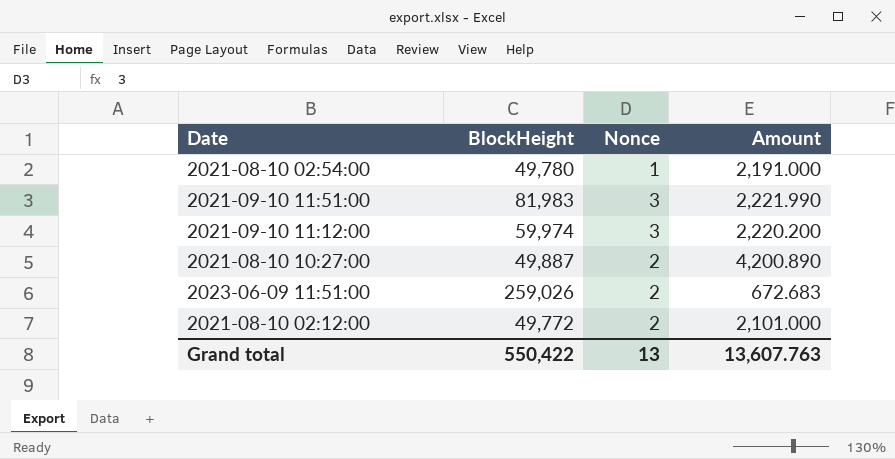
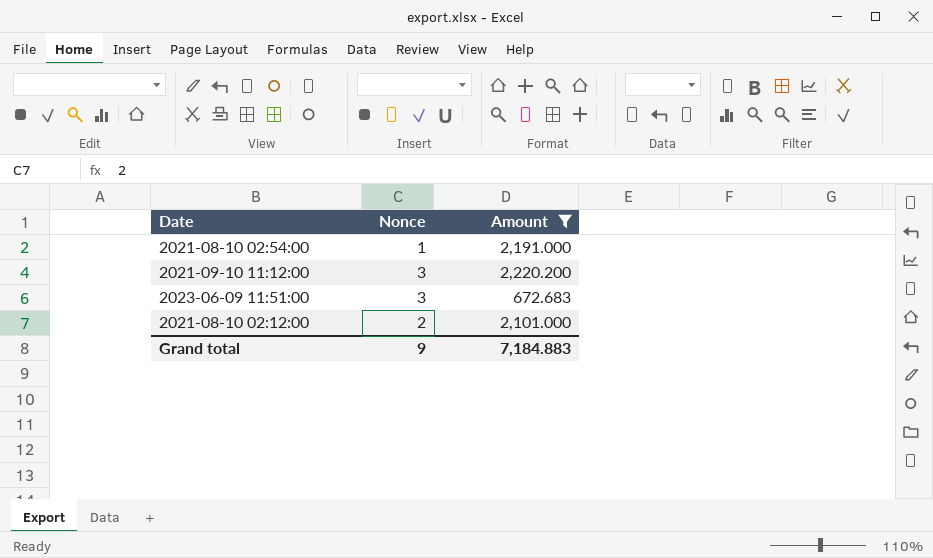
filter: none -> Amount <= 2,220.200
column BlockHeight | position: 2 -> none
2023-06-09 11:51:00 | Nonce: 2 -> 3
Grand total | Nonce: 13 -> 9
Grand total | Amount: 13,607.763 -> 7,184.883

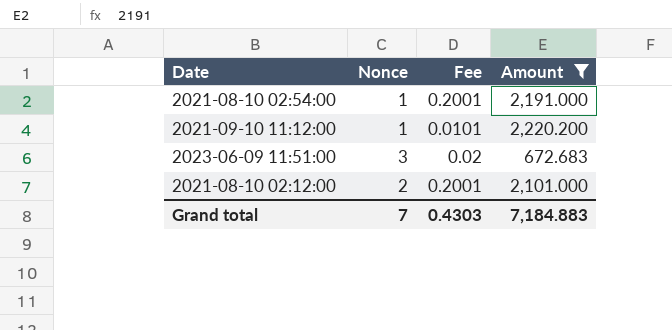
column Fee | position: none -> 3
2021-09-10 11:12:00 | Nonce: 3 -> 1
Grand total | Nonce: 9 -> 7

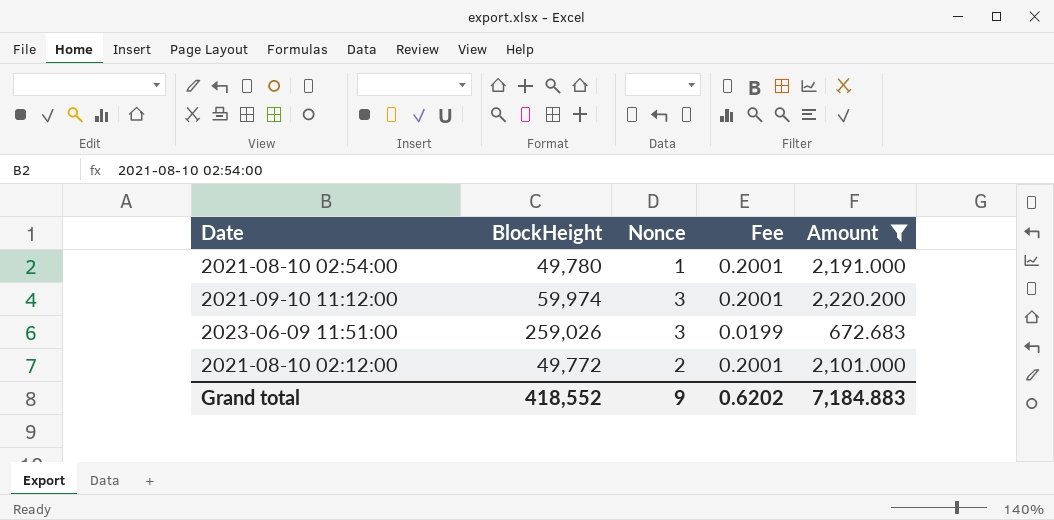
column BlockHeight | position: none -> 2
2021-09-10 11:12:00 | Nonce: 1 -> 3
2021-09-10 11:12:00 | Fee: 0.0101 -> 0.2001
2023-06-09 11:51:00 | Fee: 0.02 -> 0.0199
Grand total | Nonce: 7 -> 9
Grand total | Fee: 0.4303 -> 0.6202

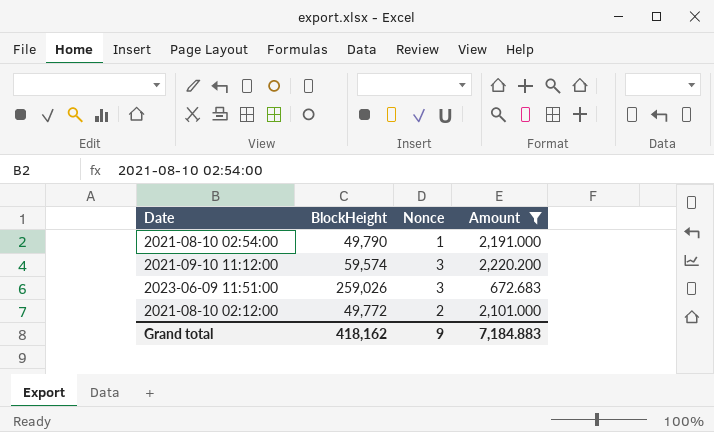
column Fee | position: 4 -> none
2021-08-10 02:54:00 | BlockHeight: 49,780 -> 49,790
2021-09-10 11:12:00 | BlockHeight: 59,974 -> 59,574
Grand total | BlockHeight: 418,552 -> 418,162

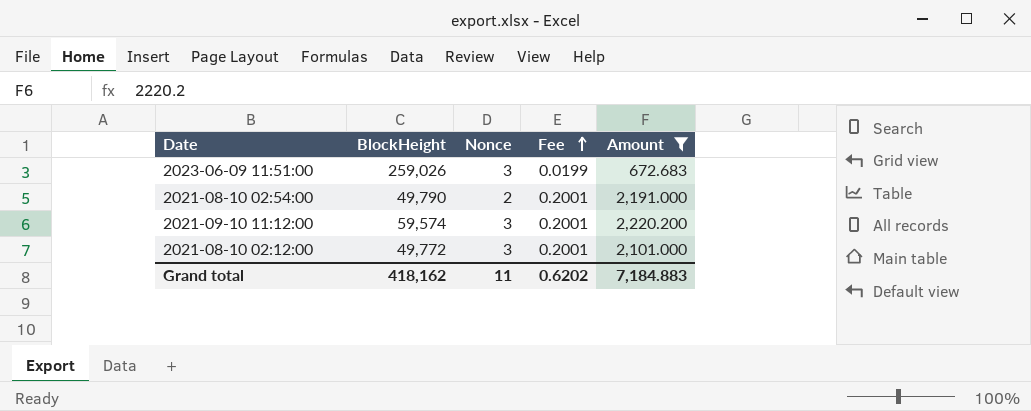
row order: none -> Fee ascending
column Fee | position: none -> 4
2021-08-10 02:54:00 | Nonce: 1 -> 2
2021-08-10 02:12:00 | Nonce: 2 -> 3
Grand total | Nonce: 9 -> 11

